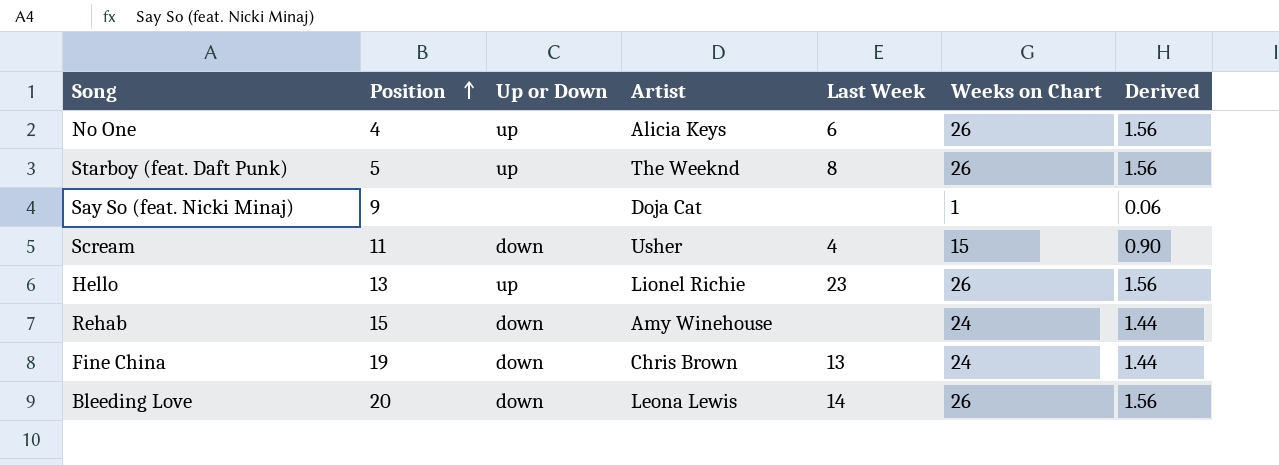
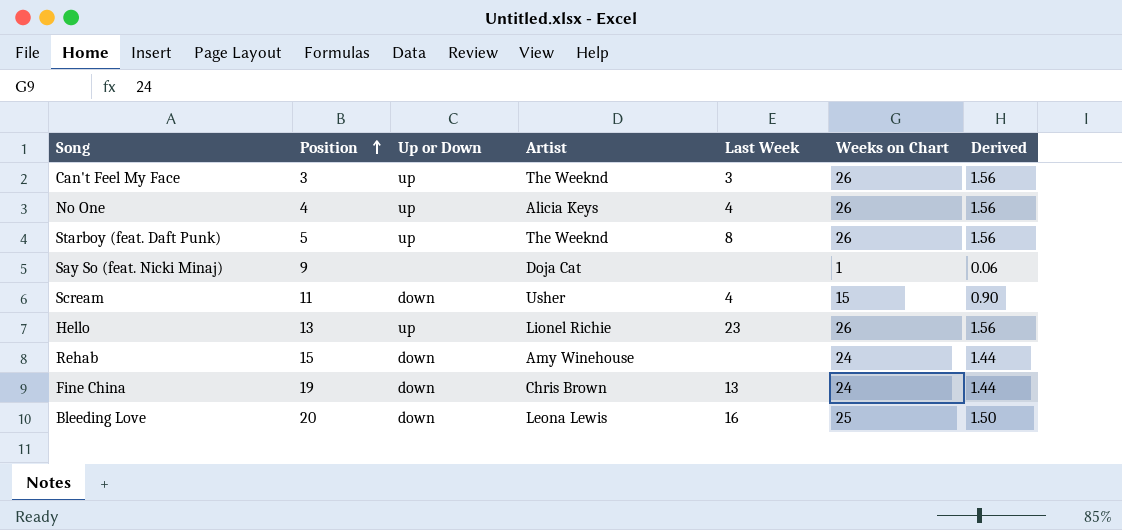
row Can't Feel My Face: none -> 3 | up | The Weeknd | 3 | 26 | 1.56
No One | Last Week: 6 -> 4
Bleeding Love | Last Week: 14 -> 16
Bleeding Love | Weeks on Chart: 26 -> 25
Bleeding Love | Derived: 1.56 -> 1.50

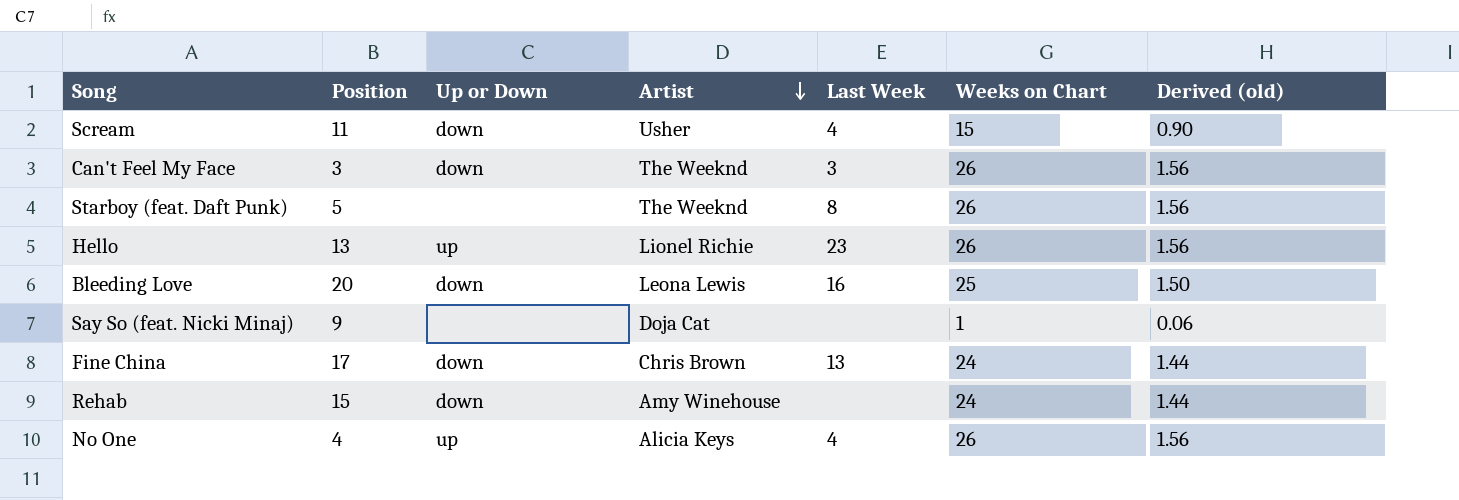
row order: Position ascending -> Artist descending
column name: Derived -> Derived (old)
Can't Feel My Face | Up or Down: up -> down
Starboy (feat. Daft Punk) | Up or Down: up -> none
Fine China | Position: 19 -> 17

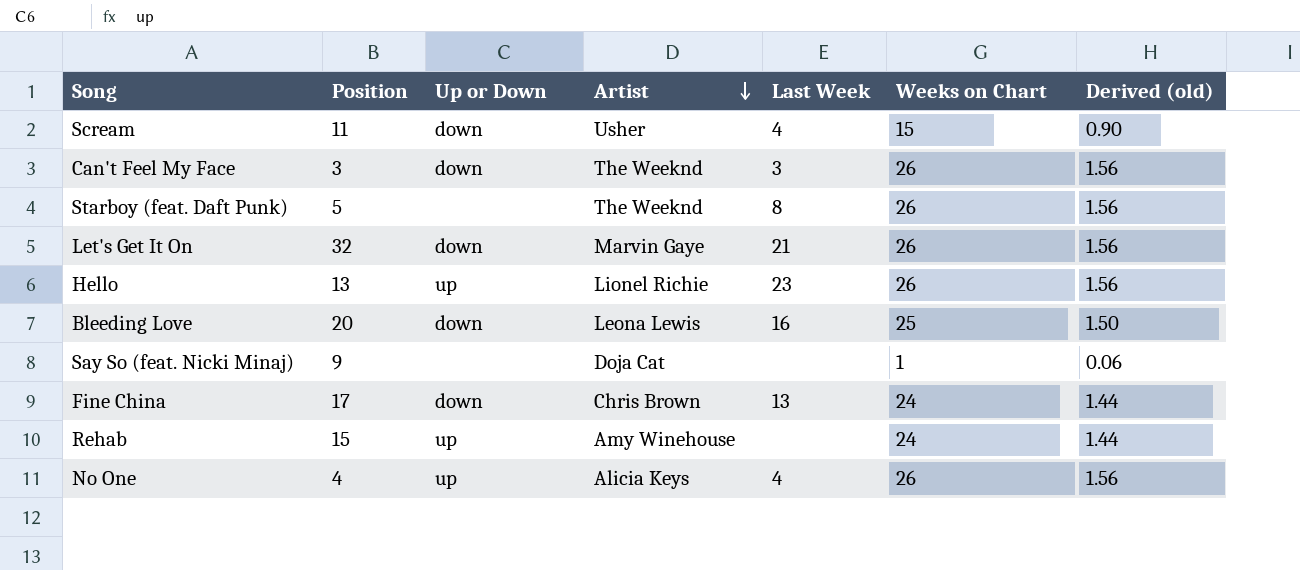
row Let's Get It On: none -> 32 | down | Marvin Gaye | 21 | 26 | 1.56
Rehab | Up or Down: down -> up

